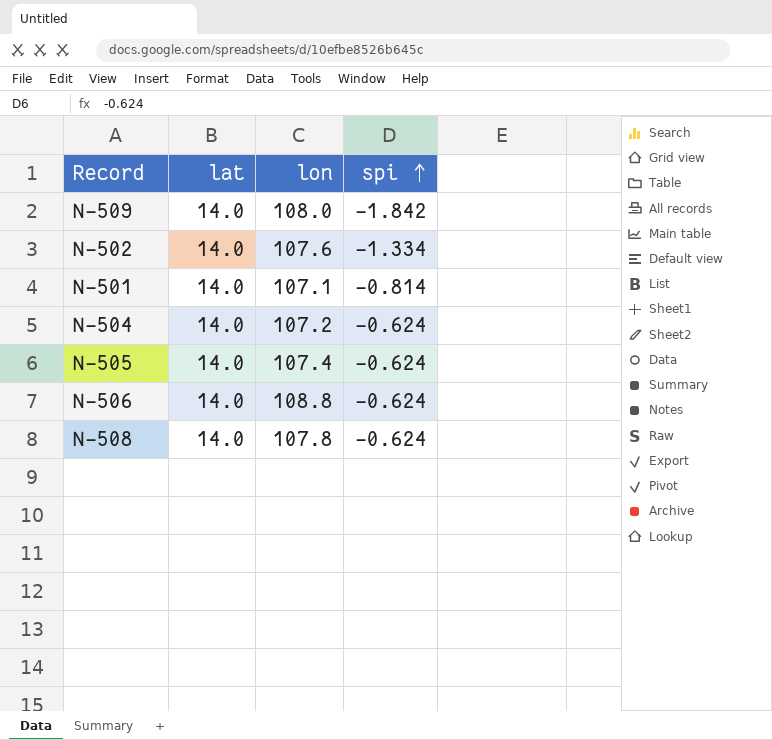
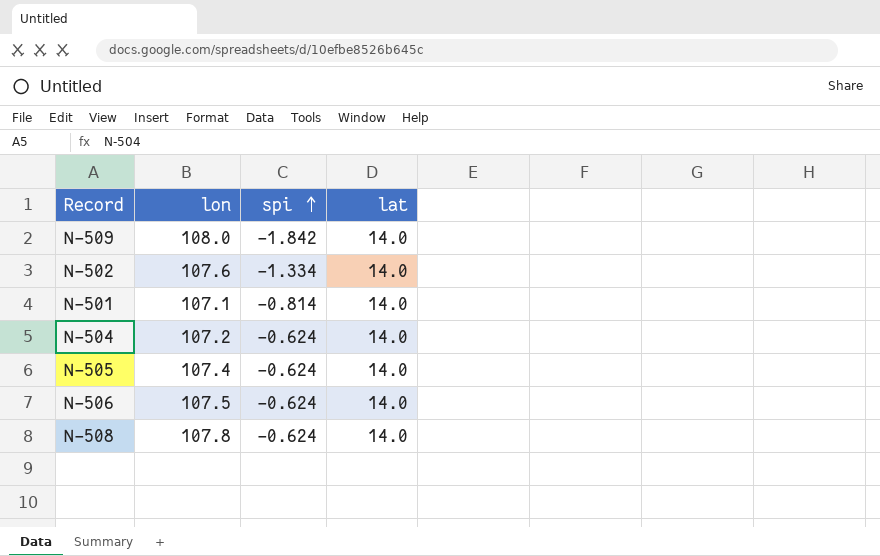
column lat | position: 2 -> 4
N-506 | lon: 108.8 -> 107.5

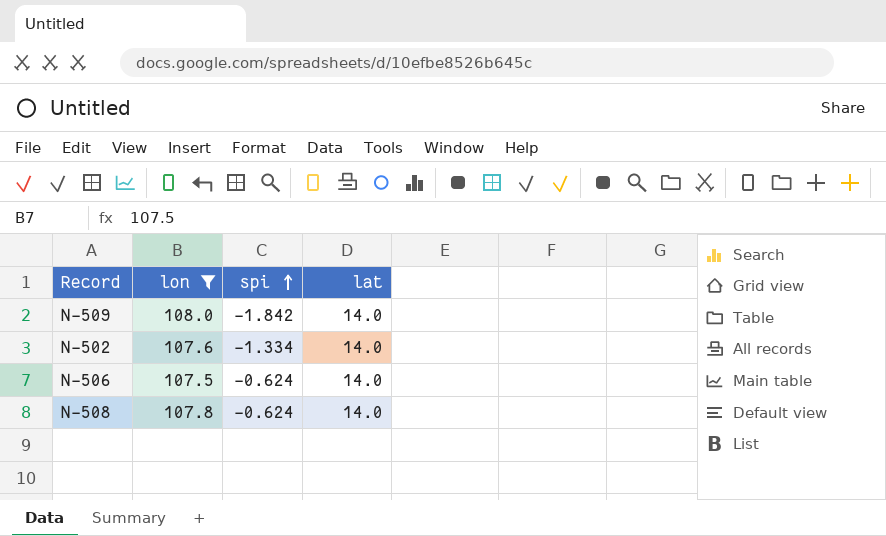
filter: none -> lon >= 107.5

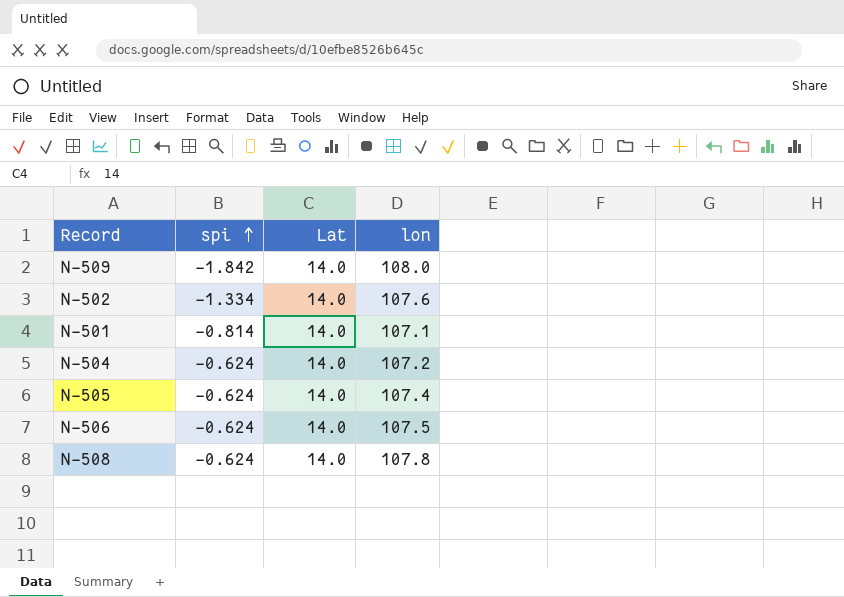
filter: lon >= 107.5 -> none
column name: lat -> Lat
column lon | position: 2 -> 4

